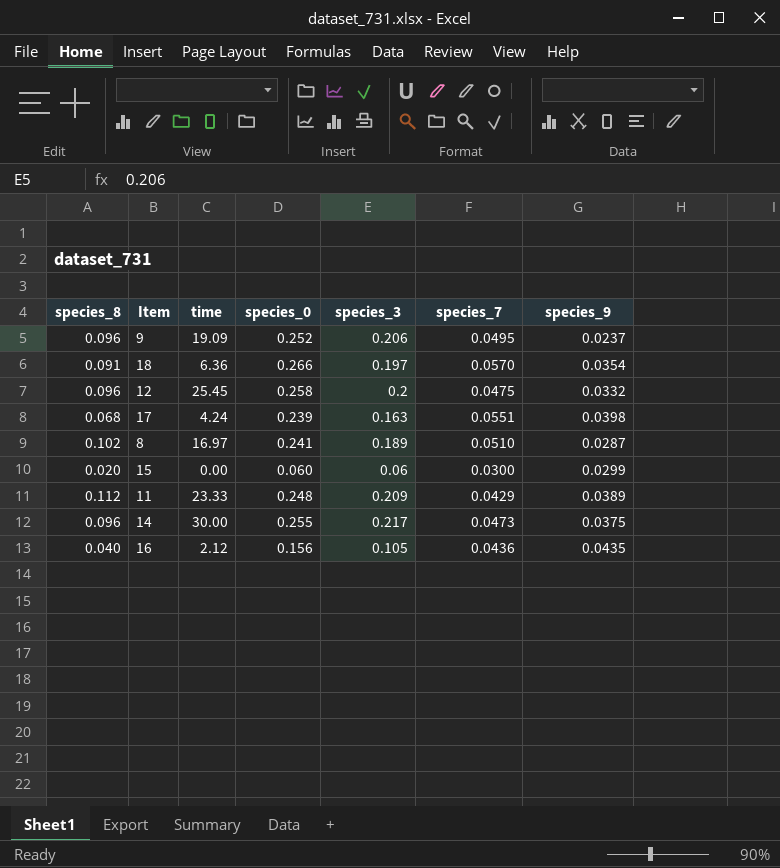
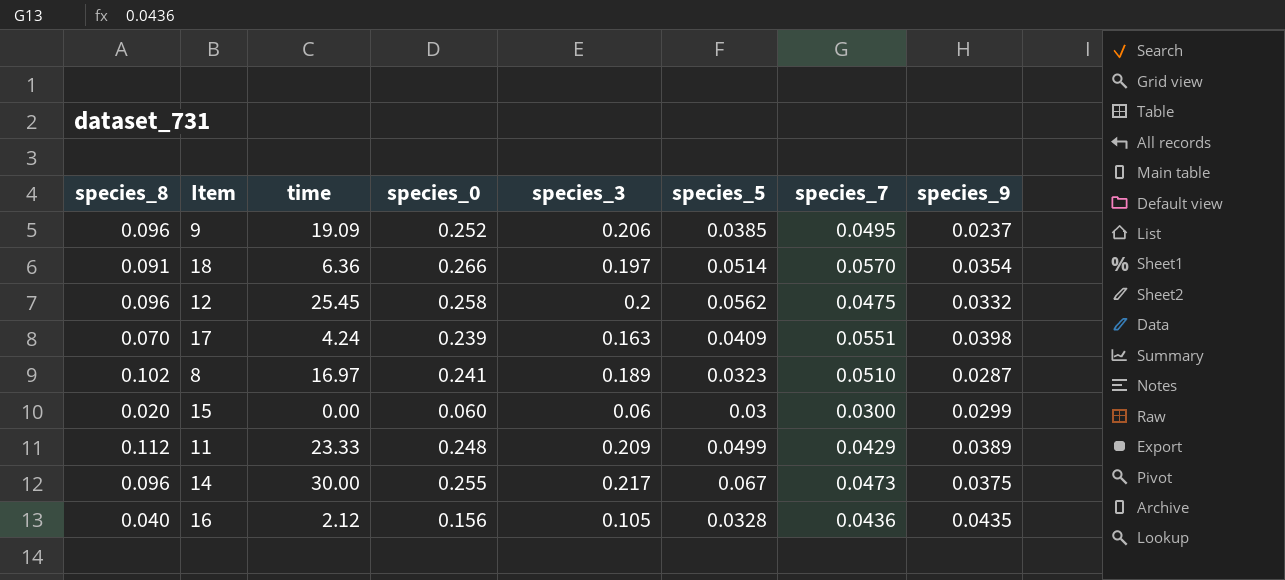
column species_5 | position: none -> 6
17 | species_8: 0.068 -> 0.070

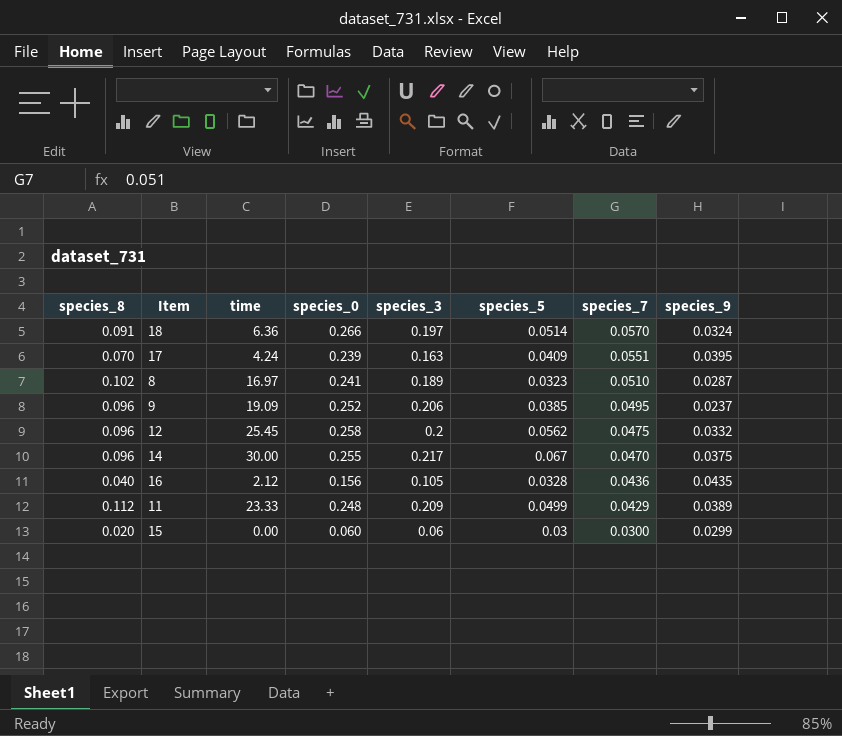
row order: none -> species_7 descending
18 | species_9: 0.0354 -> 0.0324
17 | species_9: 0.0398 -> 0.0395
14 | species_7: 0.0473 -> 0.0470

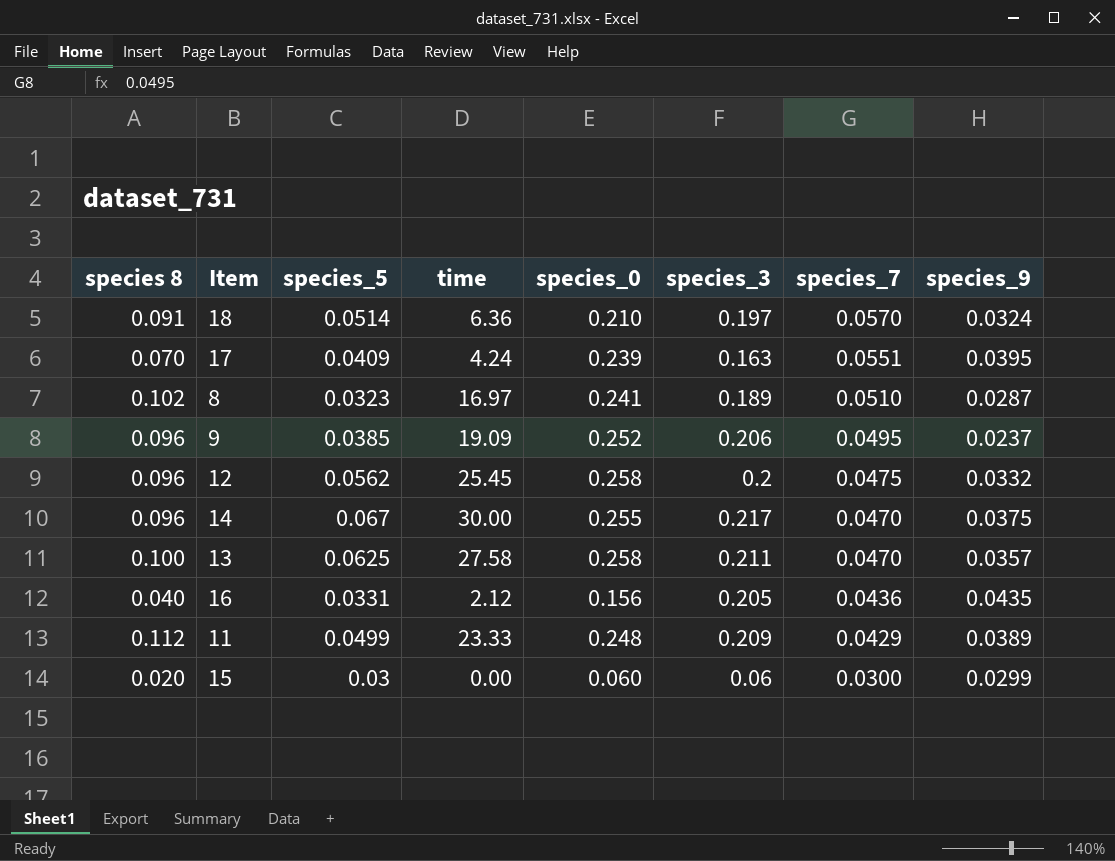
column name: species_8 -> species 8
column species_5 | position: 6 -> 3
18 | species_0: 0.266 -> 0.210
row 13: none -> 0.100 | 0.0625 | 27.58 | 0.258 | 0.211 | 0.0470 | 0.0357
16 | species_5: 0.0328 -> 0.0331
16 | species_3: 0.105 -> 0.205

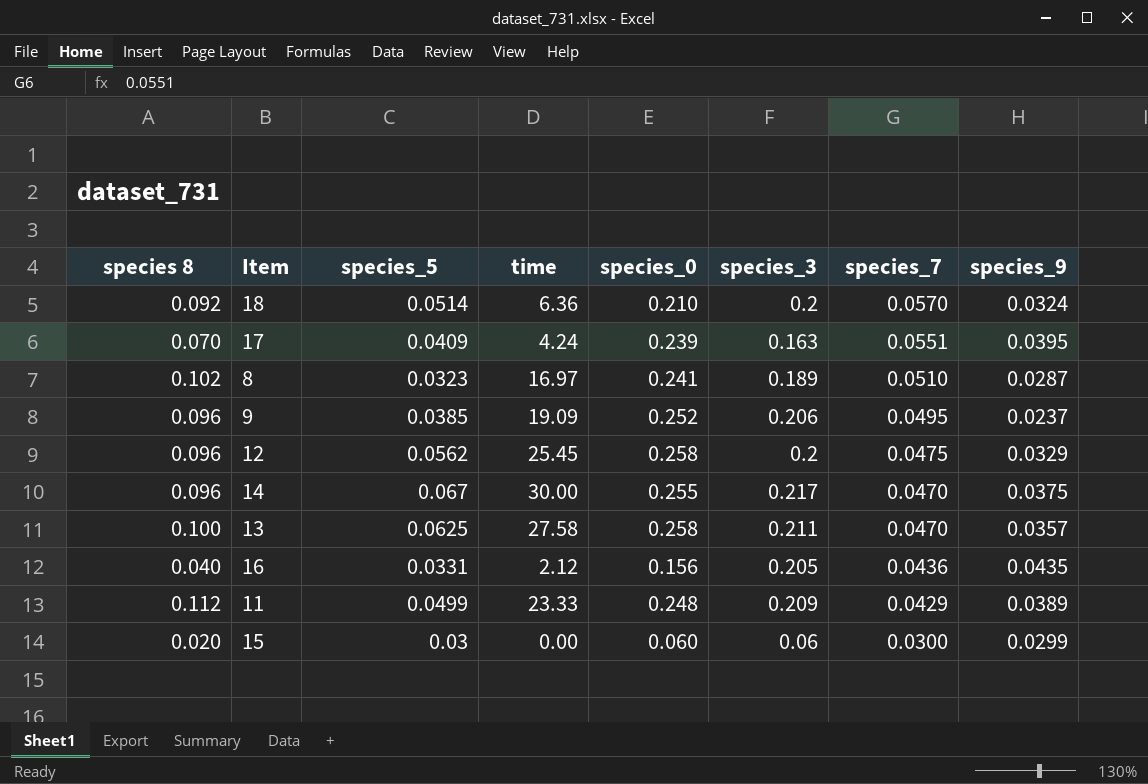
18 | species 8: 0.091 -> 0.092
18 | species_3: 0.197 -> 0.2
12 | species_9: 0.0332 -> 0.0329

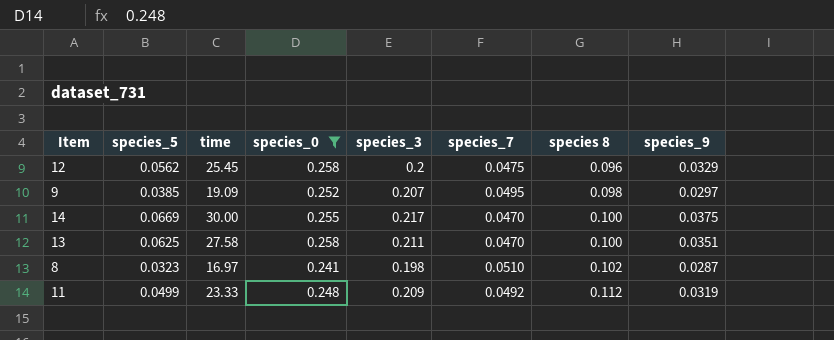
filter: none -> species_0 >= 0.241
row order: species_7 descending -> species 8 ascending
column species 8 | position: 1 -> 7
9 | species_3: 0.206 -> 0.207
9 | species 8: 0.096 -> 0.098
9 | species_9: 0.0237 -> 0.0297
14 | species_5: 0.067 -> 0.0669
14 | species 8: 0.096 -> 0.100
13 | species_9: 0.0357 -> 0.0351
8 | species_3: 0.189 -> 0.198
11 | species_7: 0.0429 -> 0.0492
11 | species_9: 0.0389 -> 0.0319

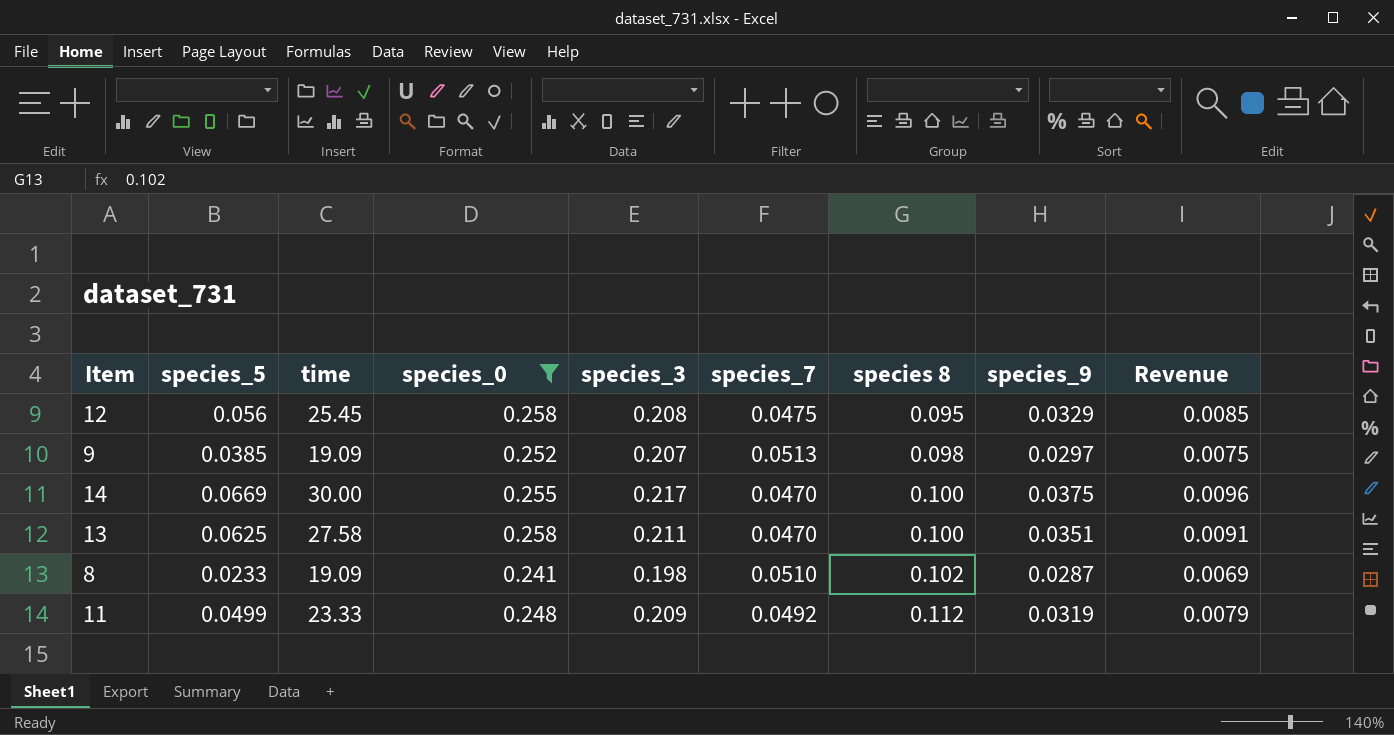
column Revenue | formula: none -> [species_0] * [species_9]
12 | species_5: 0.0562 -> 0.056
12 | species_3: 0.2 -> 0.208
12 | species 8: 0.096 -> 0.095
9 | species_7: 0.0495 -> 0.0513
8 | species_5: 0.0323 -> 0.0233
8 | time: 16.97 -> 19.09

